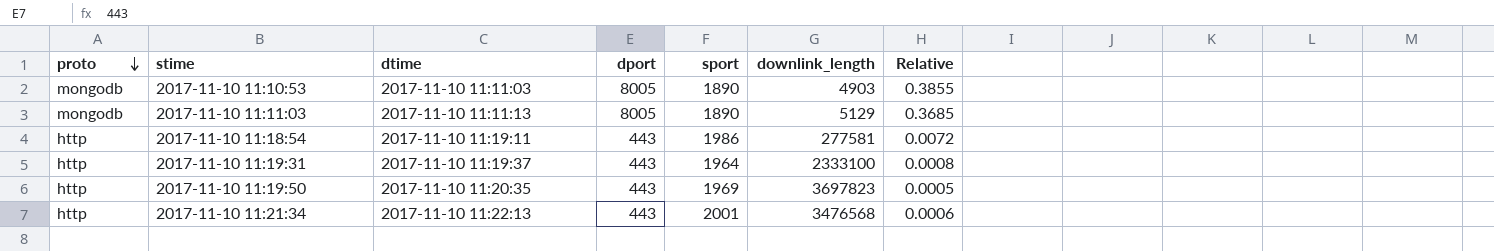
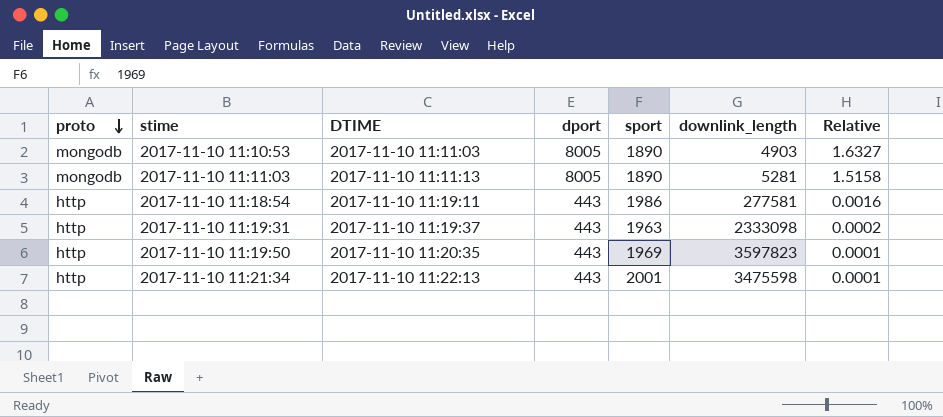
column name: dtime -> DTIME
column Relative | formula: [sport] / [downlink_length] -> [dport] / [downlink_length]
2017-11-10 11:11:03 | downlink_length: 5129 -> 5281
2017-11-10 11:19:31 | sport: 1964 -> 1963
2017-11-10 11:19:31 | downlink_length: 2333100 -> 2333098
2017-11-10 11:19:50 | downlink_length: 3697823 -> 3597823
2017-11-10 11:21:34 | downlink_length: 3476568 -> 3475598

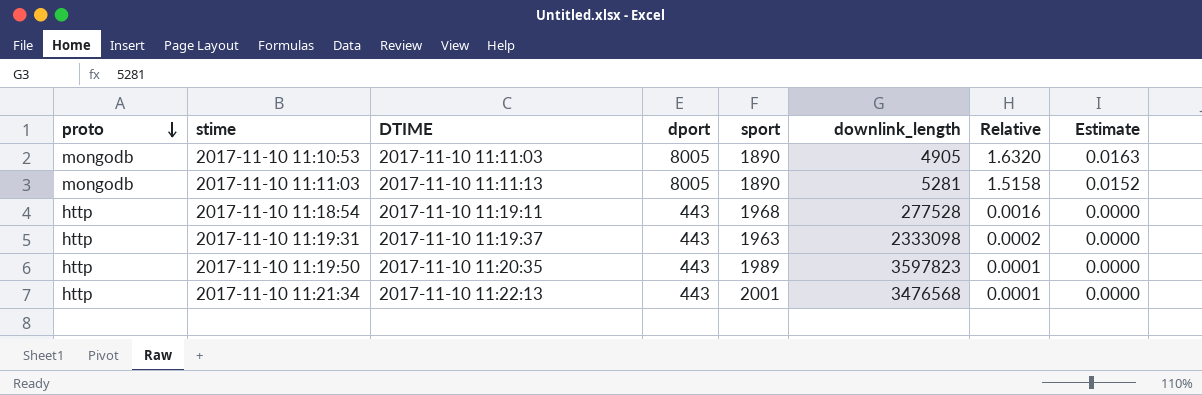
column Estimate | formula: none -> [Relative] * 0.01
2017-11-10 11:10:53 | downlink_length: 4903 -> 4905
2017-11-10 11:10:53 | Relative: 1.6327 -> 1.6320
2017-11-10 11:18:54 | sport: 1986 -> 1968
2017-11-10 11:18:54 | downlink_length: 277581 -> 277528
2017-11-10 11:19:50 | sport: 1969 -> 1989
2017-11-10 11:21:34 | downlink_length: 3475598 -> 3476568

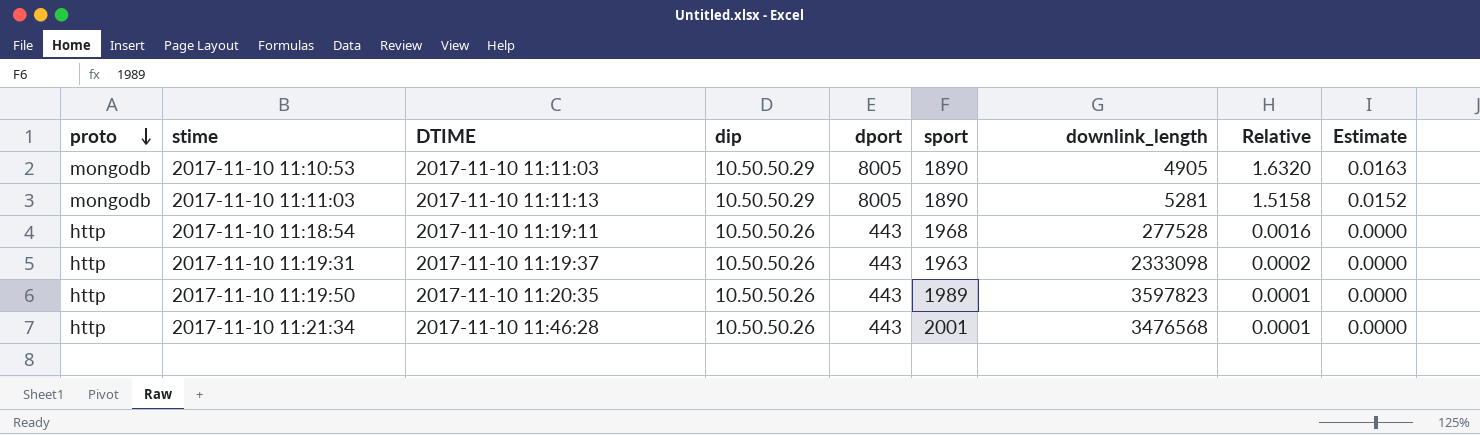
column dip | position: none -> 4
2017-11-10 11:21:34 | DTIME: 2017-11-10 11:22:13 -> 2017-11-10 11:46:28

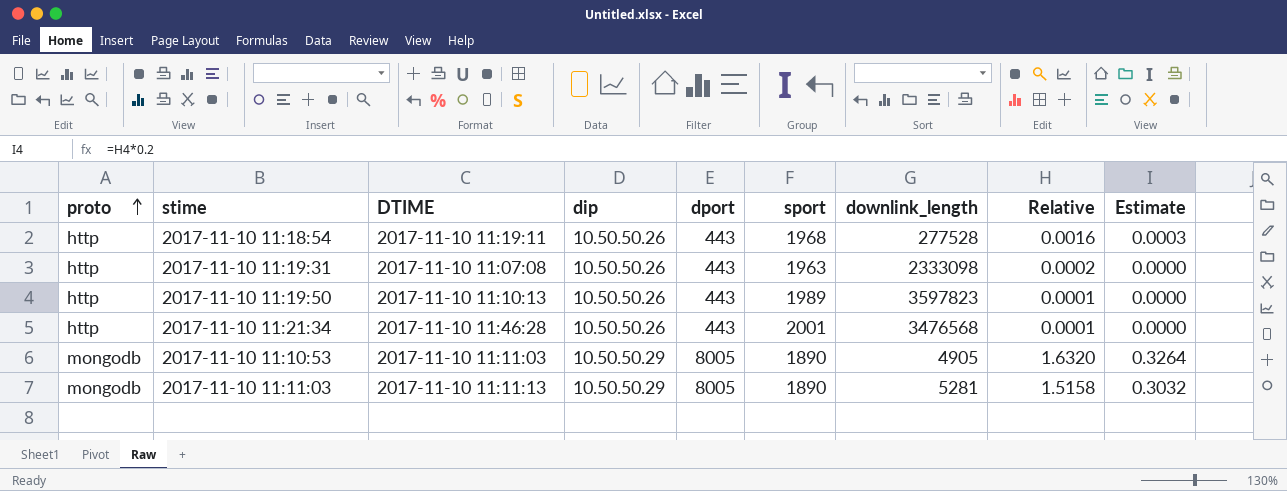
row order: proto descending -> proto ascending
column Estimate | formula: [Relative] * 0.01 -> [Relative] * 0.2
2017-11-10 11:19:31 | DTIME: 2017-11-10 11:19:37 -> 2017-11-10 11:07:08
2017-11-10 11:19:50 | DTIME: 2017-11-10 11:20:35 -> 2017-11-10 11:10:13

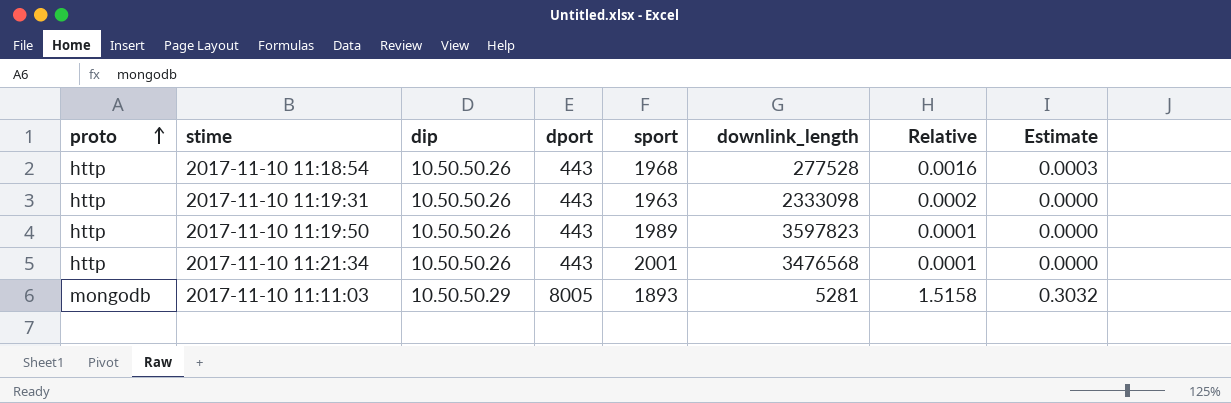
column DTIME | position: 3 -> none
row 2017-11-10 11:10:53: mongodb | 2017-11-10 11:11:03 | 10.50.50.29 | 8005 | 1890 | 4905 | 1.6320 | 0.3264 -> none
2017-11-10 11:11:03 | sport: 1890 -> 1893

